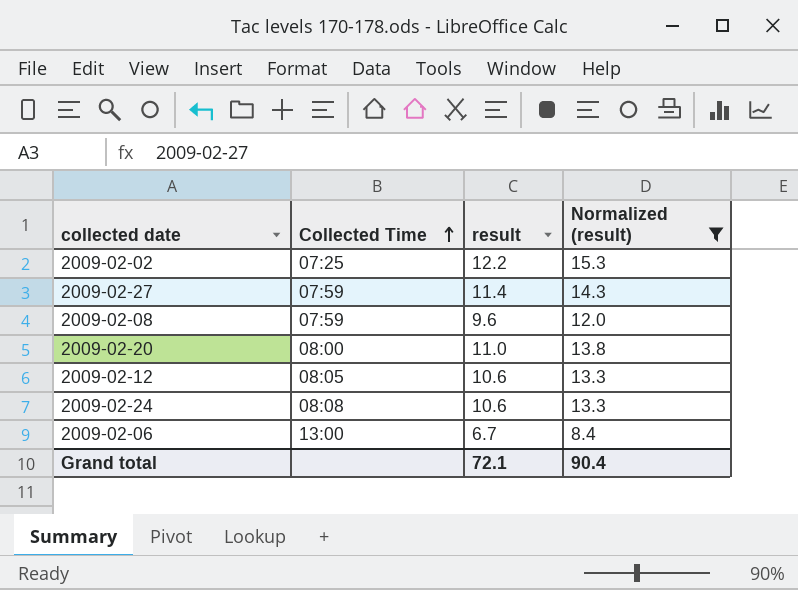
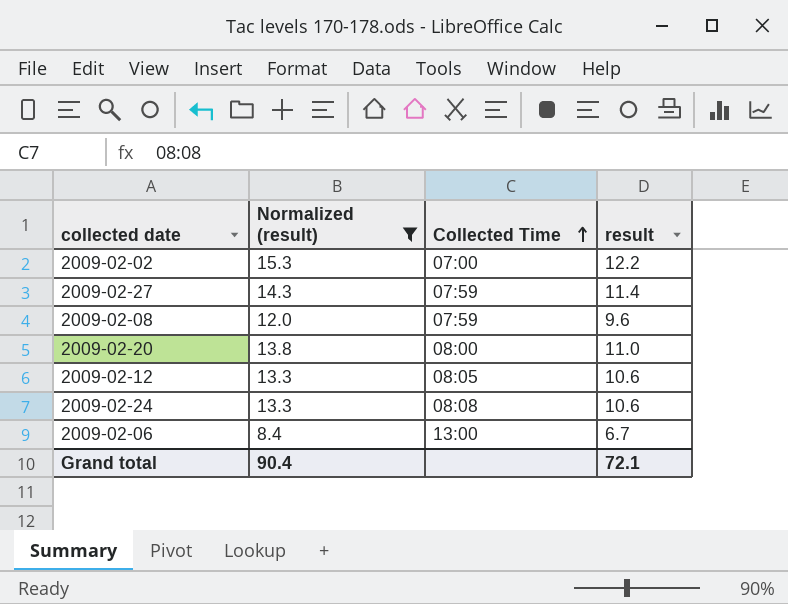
column Normalized (result) | position: 4 -> 2
2009-02-02 | Collected Time: 07:25 -> 07:00

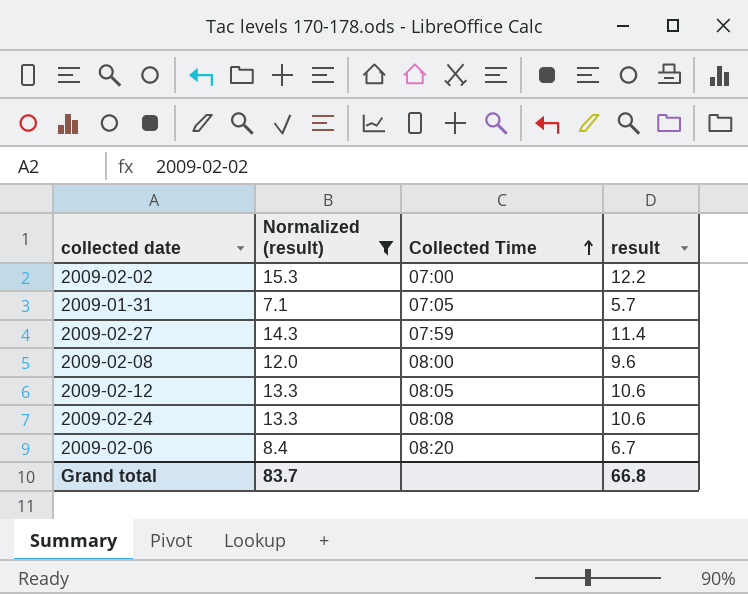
row 2009-02-20: 13.8 | 08:00 | 11.0 -> none
row 2009-01-31: none -> 7.1 | 07:05 | 5.7
2009-02-08 | Collected Time: 07:59 -> 08:00
2009-02-06 | Collected Time: 13:00 -> 08:20
Grand total | Normalized (result): 90.4 -> 83.7
Grand total | result: 72.1 -> 66.8

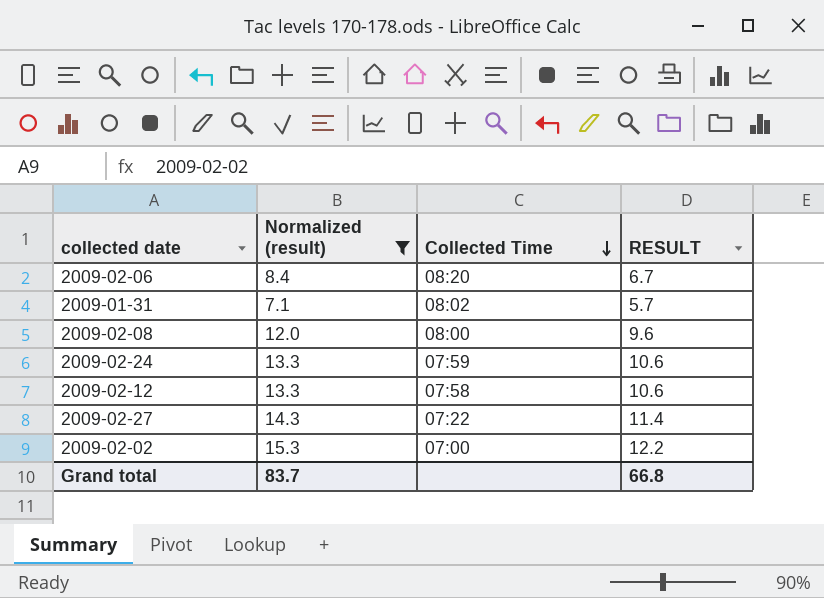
row order: Collected Time ascending -> Collected Time descending
column name: result -> RESULT
2009-01-31 | Collected Time: 07:05 -> 08:02
2009-02-24 | Collected Time: 08:08 -> 07:59
2009-02-12 | Collected Time: 08:05 -> 07:58
2009-02-27 | Collected Time: 07:59 -> 07:22

